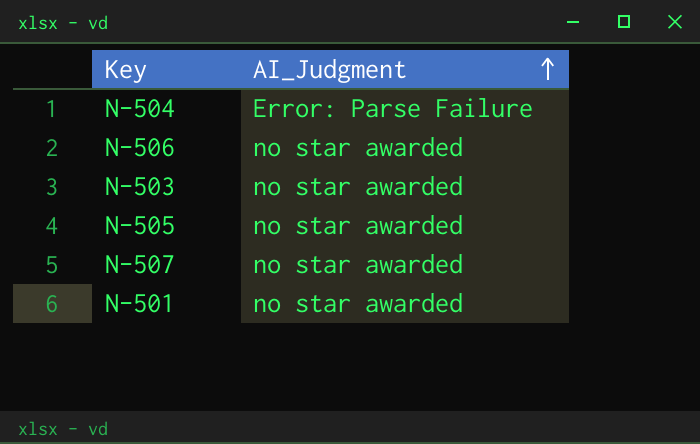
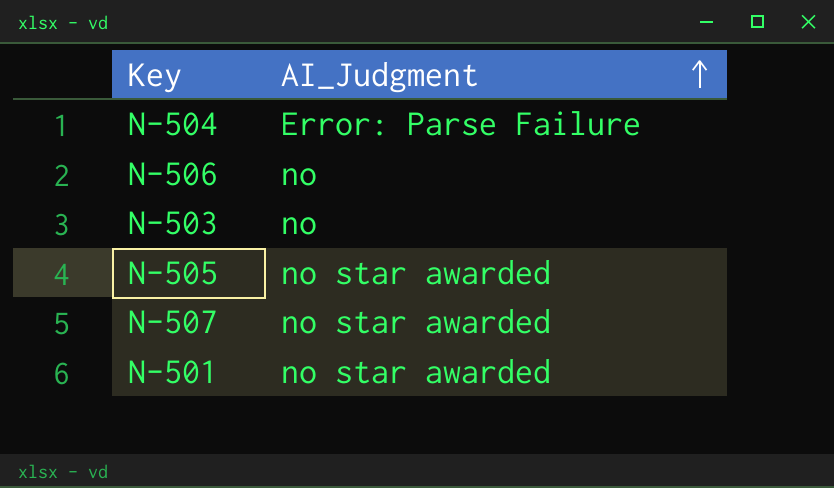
N-506 | AI_Judgment: no star awarded -> no
N-503 | AI_Judgment: no star awarded -> no

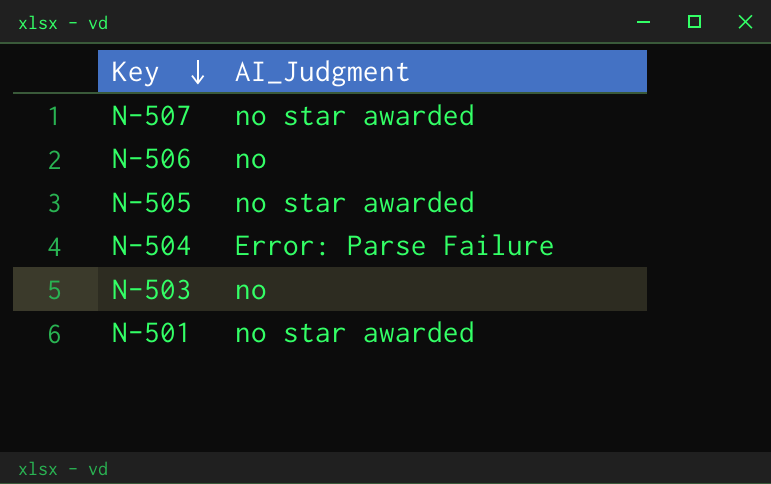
row order: AI_Judgment ascending -> Key descending

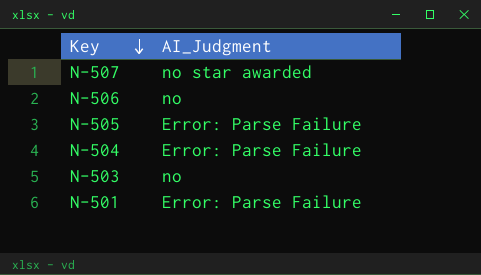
N-505 | AI_Judgment: no star awarded -> Error: Parse Failure
N-501 | AI_Judgment: no star awarded -> Error: Parse Failure

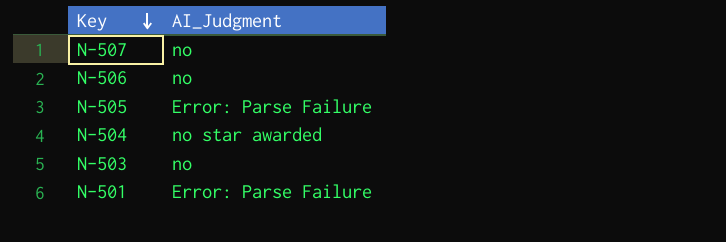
N-507 | AI_Judgment: no star awarded -> no
N-504 | AI_Judgment: Error: Parse Failure -> no star awarded

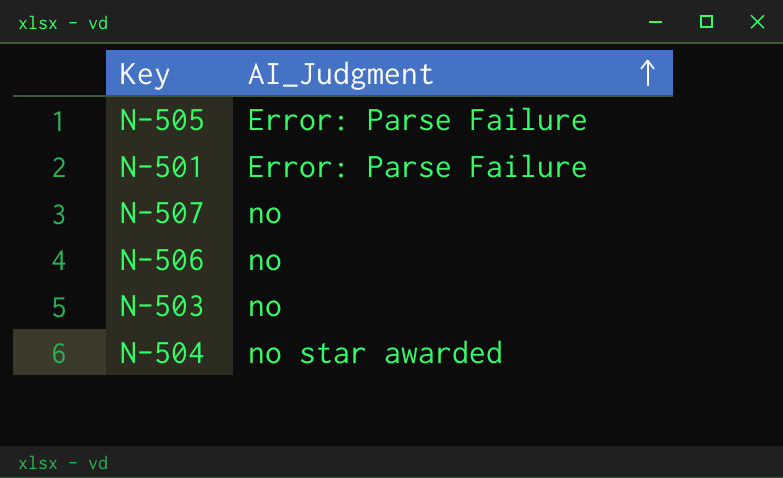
row order: Key descending -> AI_Judgment ascending

